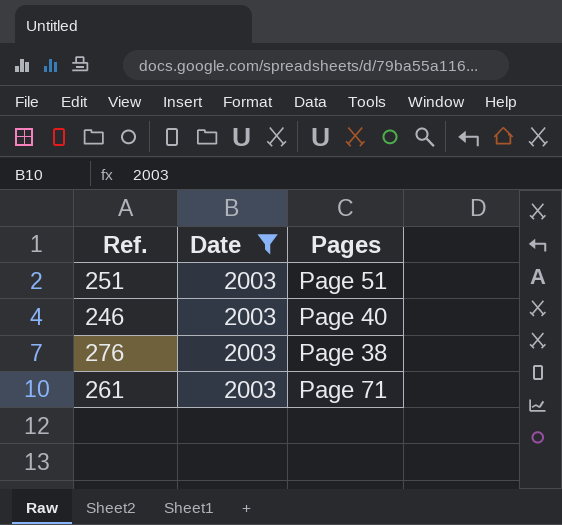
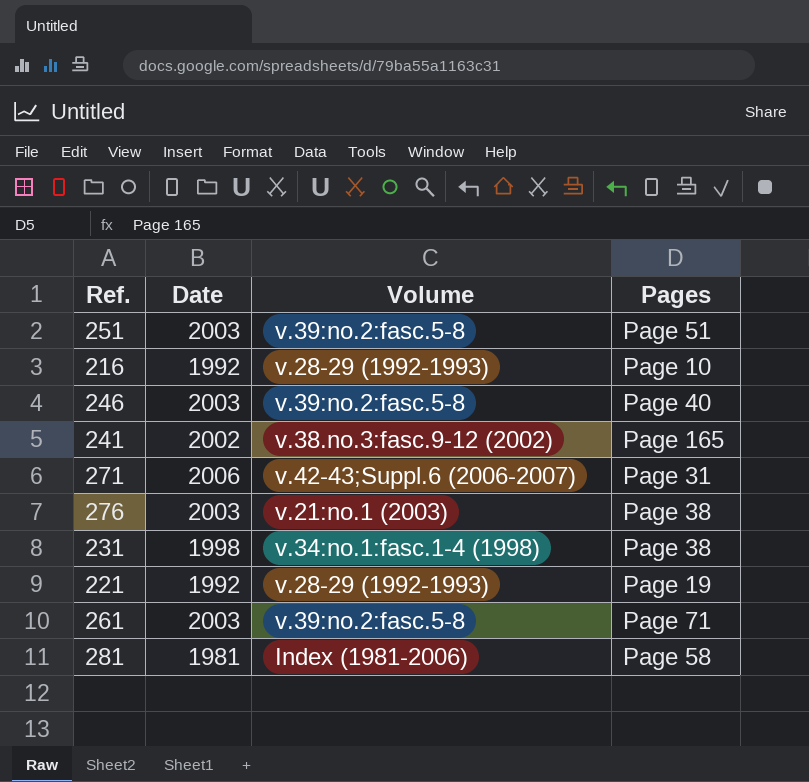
filter: Date = 2003 -> none
column Volume | position: none -> 3

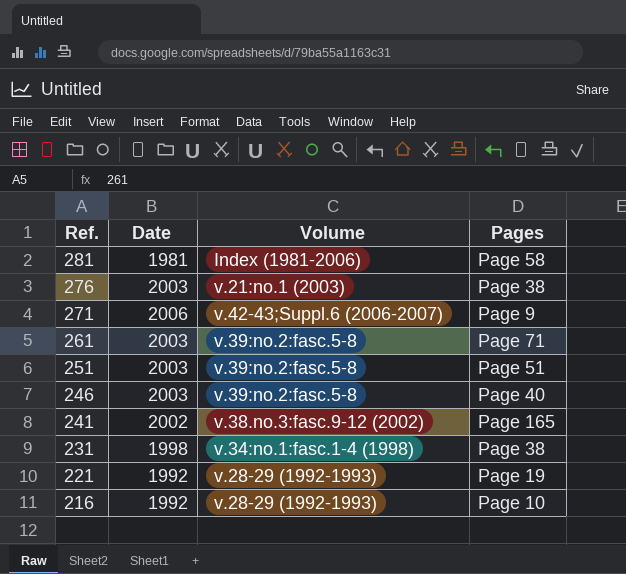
row order: none -> Ref. descending
271 | Pages: Page 31 -> Page 9

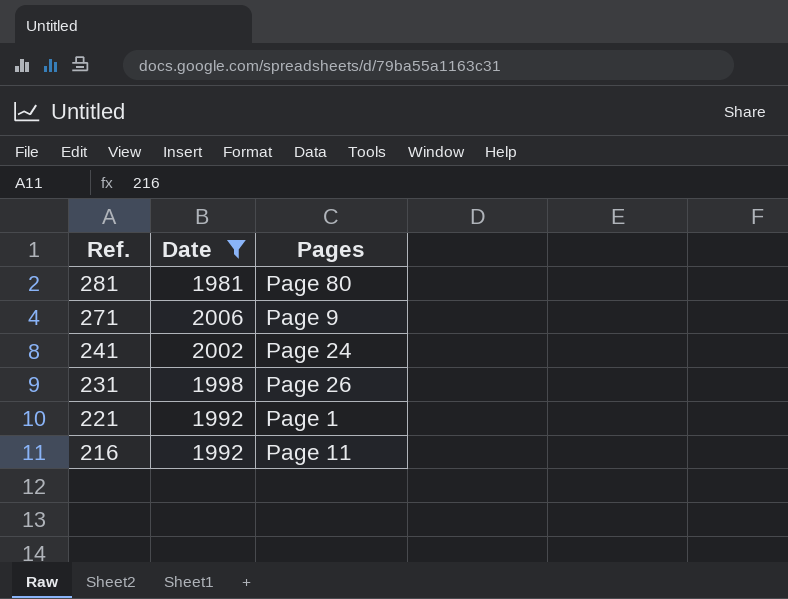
filter: none -> Date != 2003
column Volume | position: 3 -> none
281 | Pages: Page 58 -> Page 80
241 | Pages: Page 165 -> Page 24
231 | Pages: Page 38 -> Page 26
221 | Pages: Page 19 -> Page 1
216 | Pages: Page 10 -> Page 11

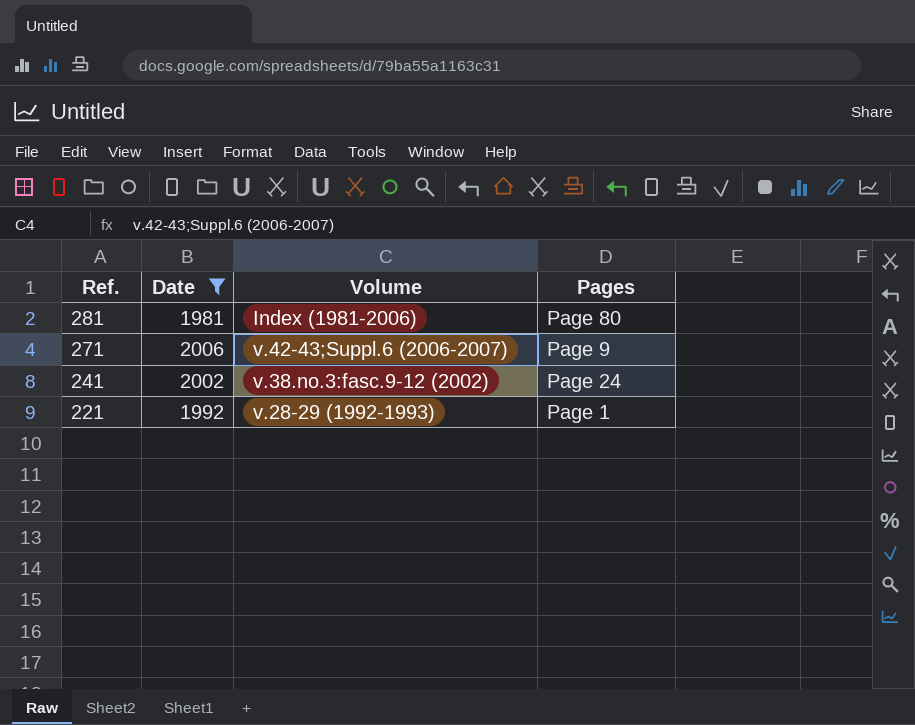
column Volume | position: none -> 3
row 231: 1998 | Page 26 -> none
row 216: 1992 | Page 11 -> none

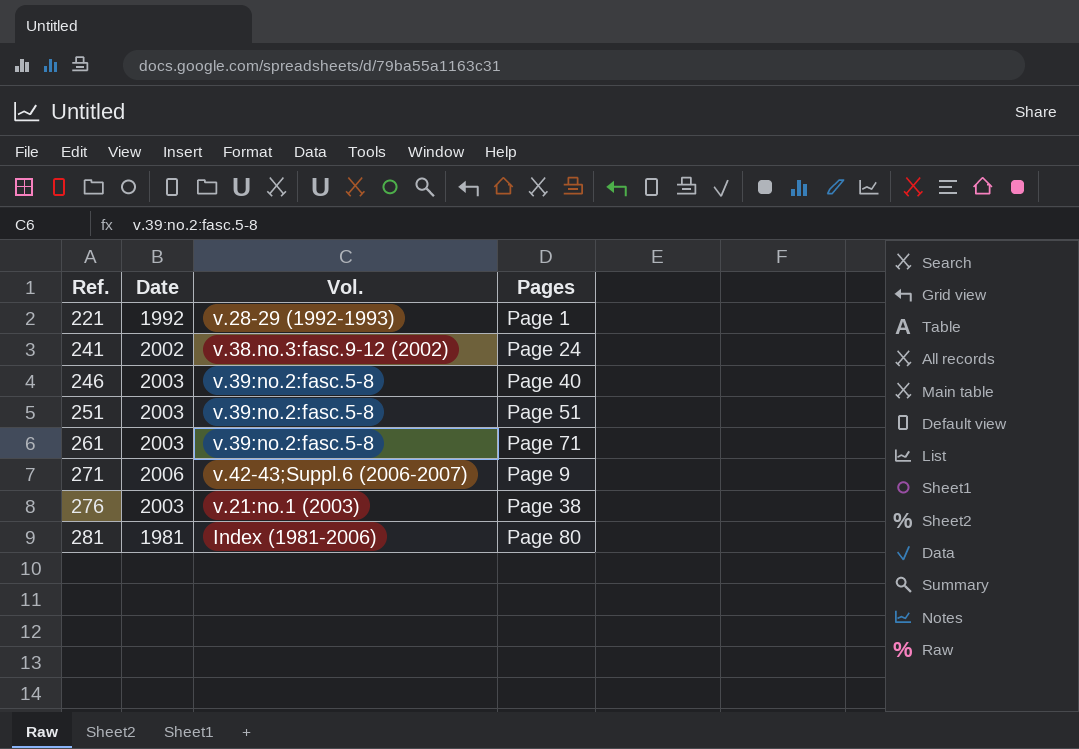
filter: Date != 2003 -> none
row order: Ref. descending -> Ref. ascending
column name: Volume -> Vol.

